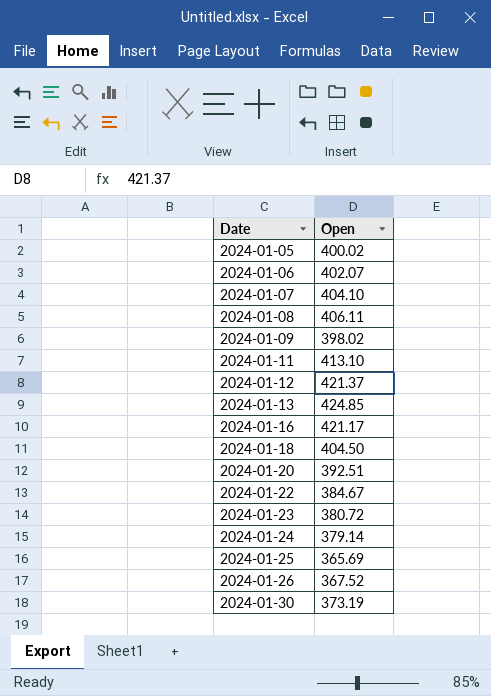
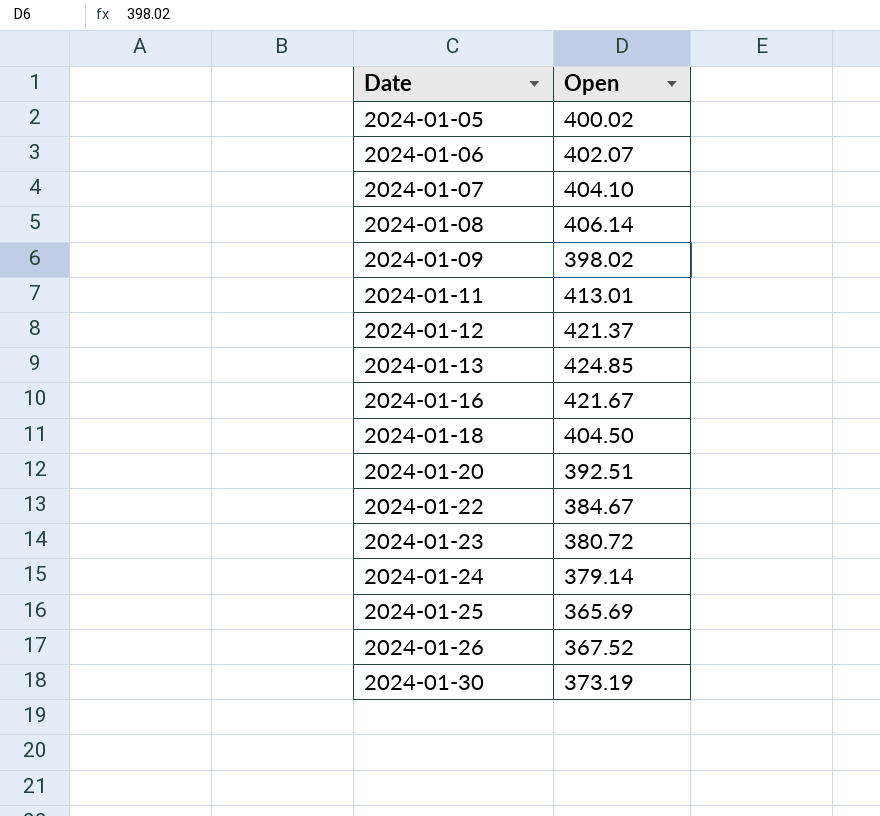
2024-01-08 | Open: 406.11 -> 406.14
2024-01-11 | Open: 413.10 -> 413.01
2024-01-16 | Open: 421.17 -> 421.67

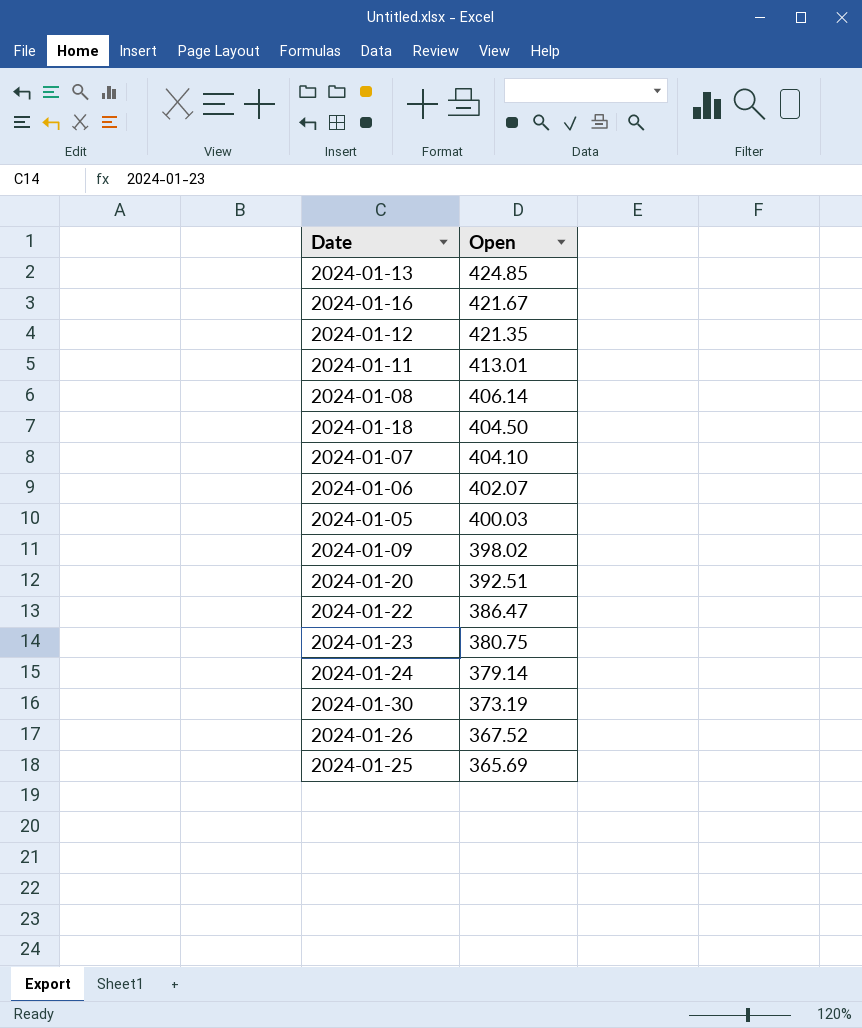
row order: Date ascending -> Open descending
2024-01-12 | Open: 421.37 -> 421.35
2024-01-05 | Open: 400.02 -> 400.03
2024-01-22 | Open: 384.67 -> 386.47
2024-01-23 | Open: 380.72 -> 380.75

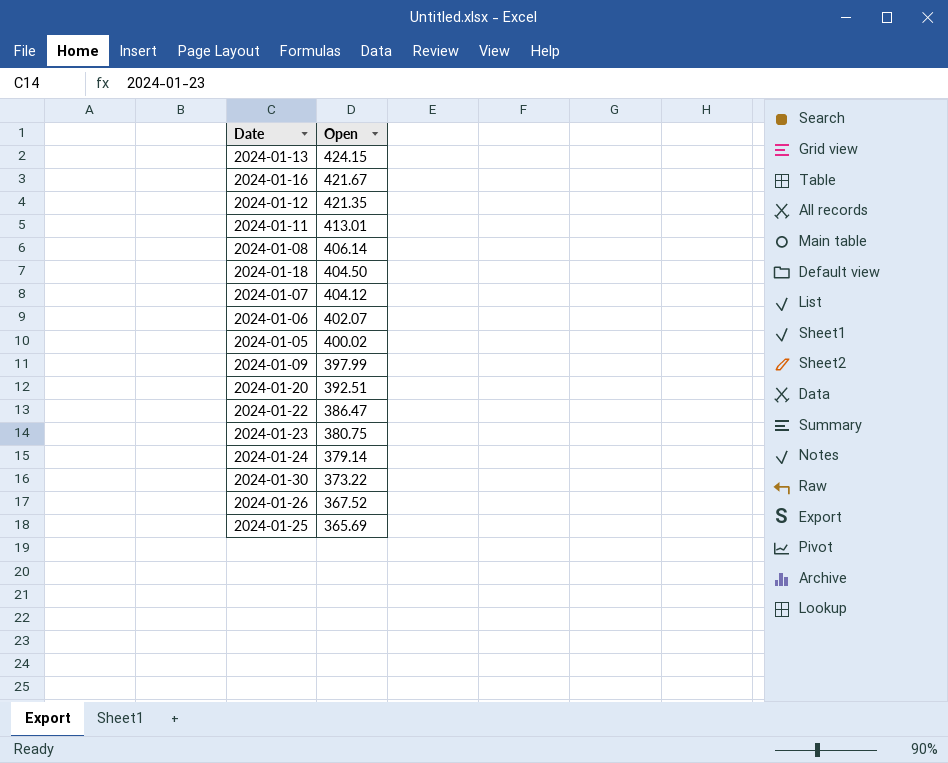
2024-01-13 | Open: 424.85 -> 424.15
2024-01-07 | Open: 404.10 -> 404.12
2024-01-05 | Open: 400.03 -> 400.02
2024-01-09 | Open: 398.02 -> 397.99
2024-01-30 | Open: 373.19 -> 373.22

